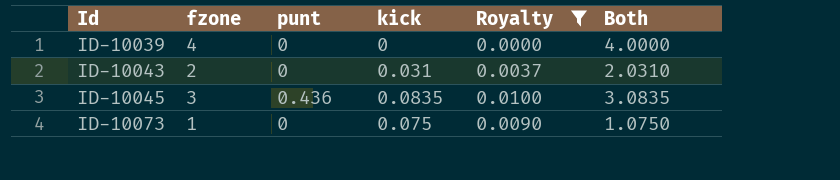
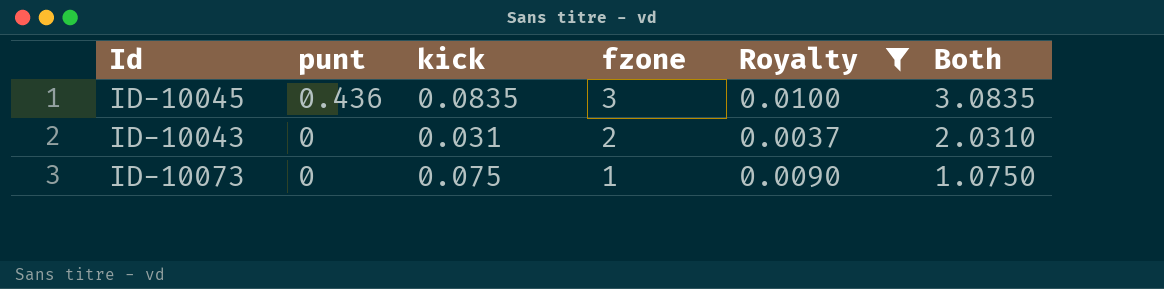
row order: Id ascending -> punt descending
column fzone | position: 2 -> 4
row ID-10039: 4 | 0 | 0 | 0.0000 | 4.0000 -> none

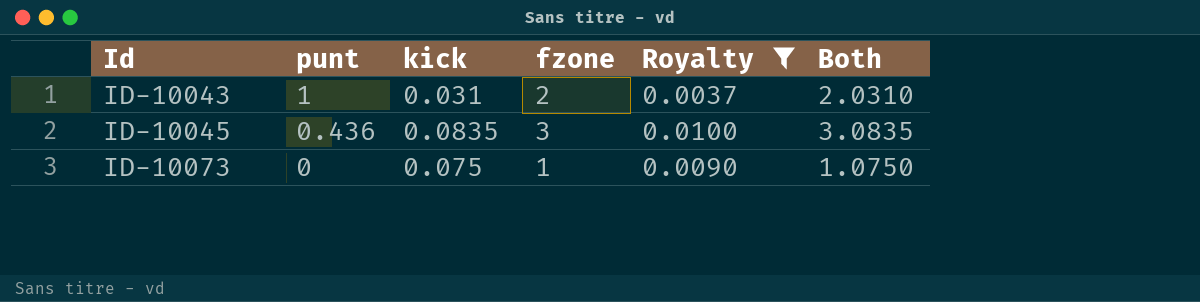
row order: punt descending -> Id ascending
ID-10043 | punt: 0 -> 1

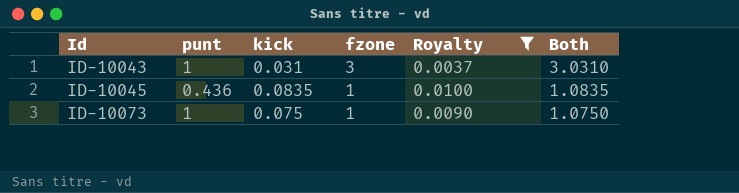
ID-10043 | fzone: 2 -> 3
ID-10043 | Both: 2.0310 -> 3.0310
ID-10045 | fzone: 3 -> 1
ID-10045 | Both: 3.0835 -> 1.0835
ID-10073 | punt: 0 -> 1

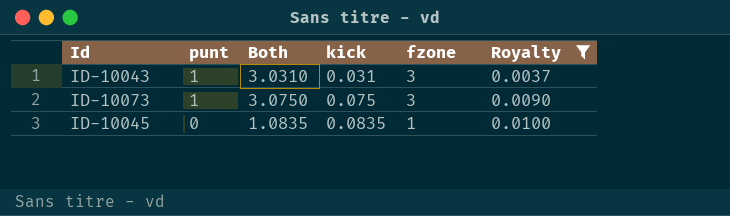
row order: Id ascending -> punt descending
column Both | position: 6 -> 3
ID-10073 | Both: 1.0750 -> 3.0750
ID-10073 | fzone: 1 -> 3
ID-10045 | punt: 0.436 -> 0

